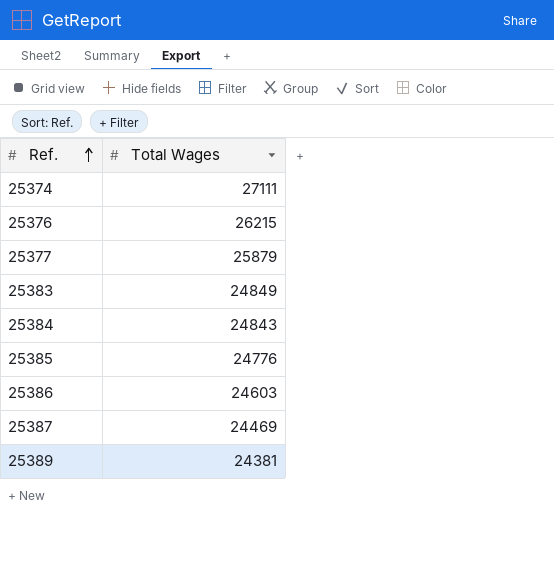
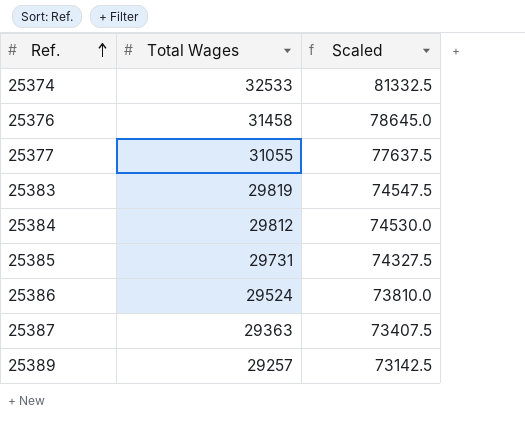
column Scaled | formula: none -> [Total Wages] * 2.5
25374 | Total Wages: 27111 -> 32533
25376 | Total Wages: 26215 -> 31458
25377 | Total Wages: 25879 -> 31055
25383 | Total Wages: 24849 -> 29819
25384 | Total Wages: 24843 -> 29812
25385 | Total Wages: 24776 -> 29731
25386 | Total Wages: 24603 -> 29524
25387 | Total Wages: 24469 -> 29363
25389 | Total Wages: 24381 -> 29257

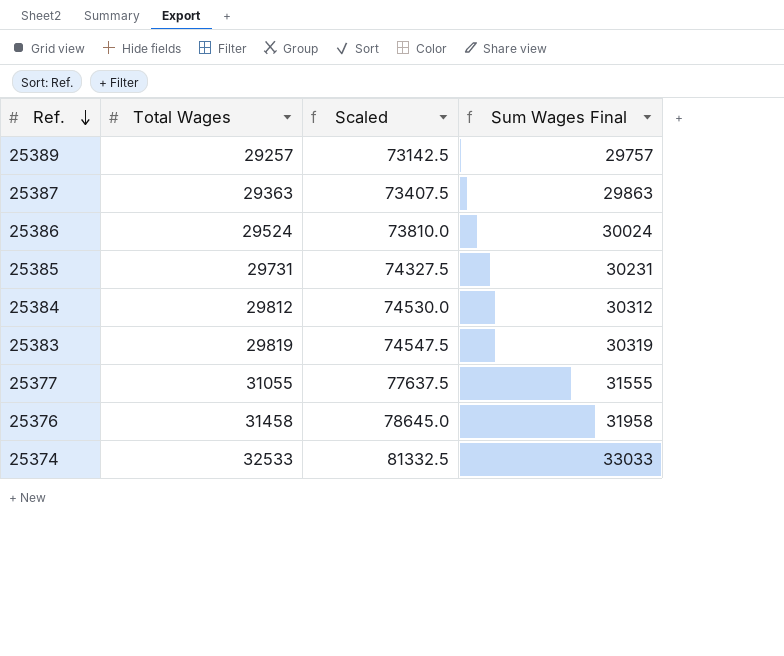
row order: Ref. ascending -> Ref. descending
column Sum Wages Final | formula: none -> [Total Wages] + 500

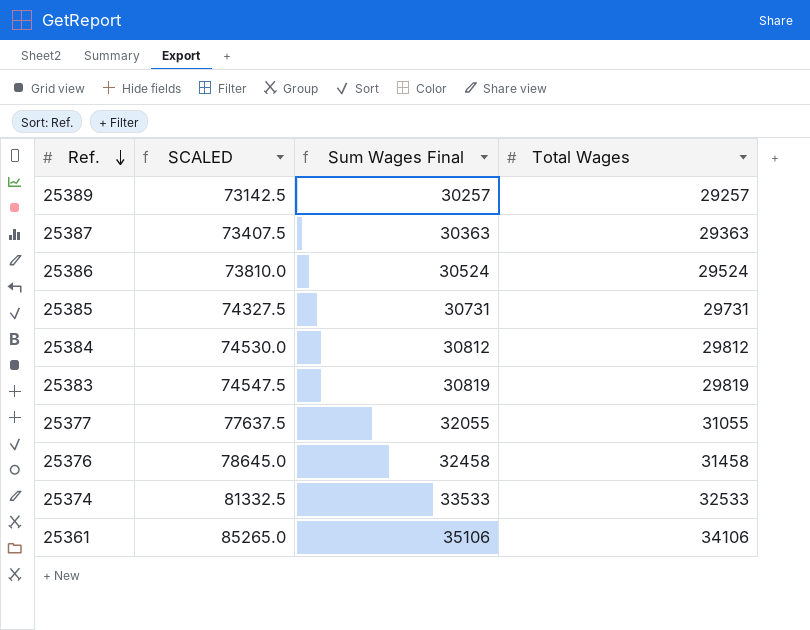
column name: Scaled -> SCALED
column Sum Wages Final | formula: [Total Wages] + 500 -> [Total Wages] + 1000
column Total Wages | position: 2 -> 4
row 25361: none -> 85265.0 | 35106 | 34106

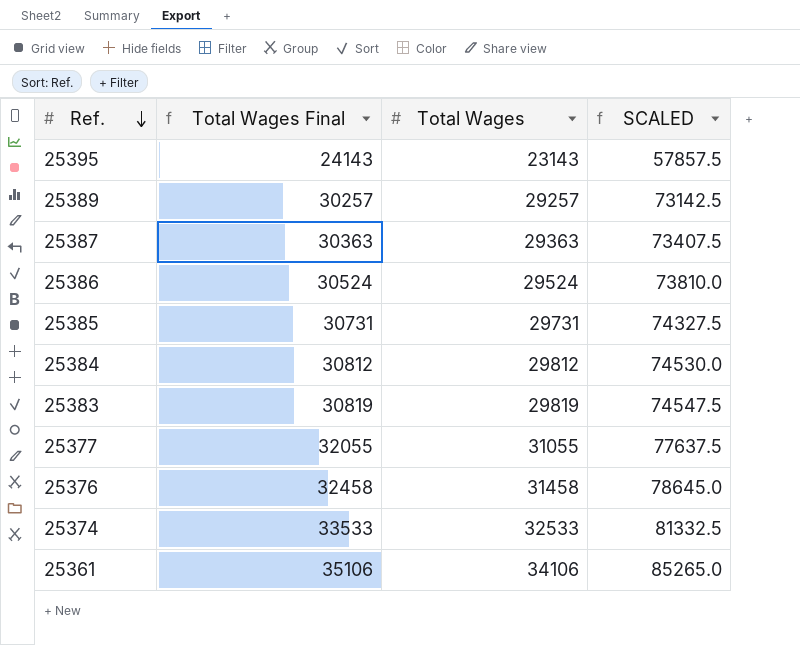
column name: Sum Wages Final -> Total Wages Final
column SCALED | position: 2 -> 4
row 25395: none -> 24143 | 23143 | 57857.5

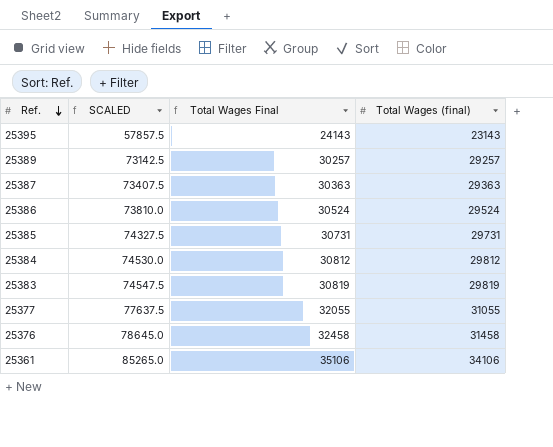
column SCALED | position: 4 -> 2
column name: Total Wages -> Total Wages (final)
row 25374: 33533 | 32533 | 81332.5 -> none

